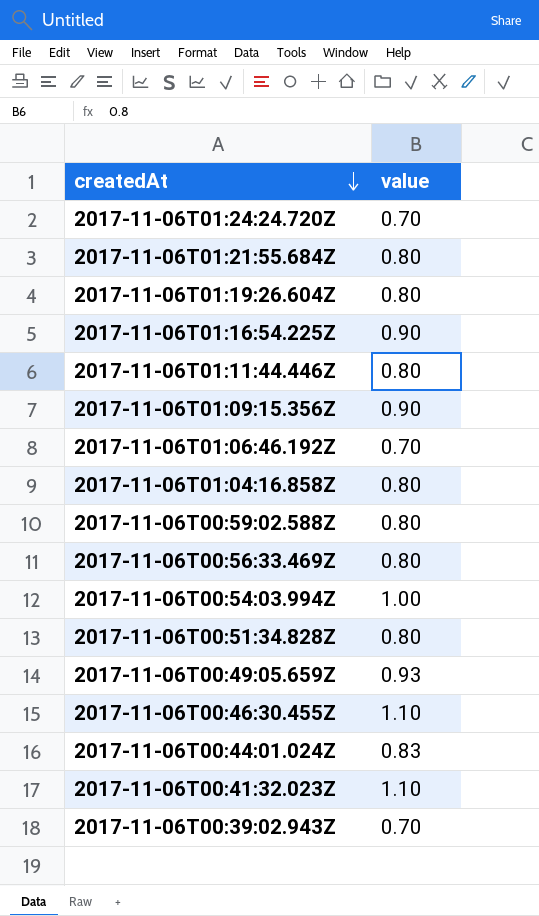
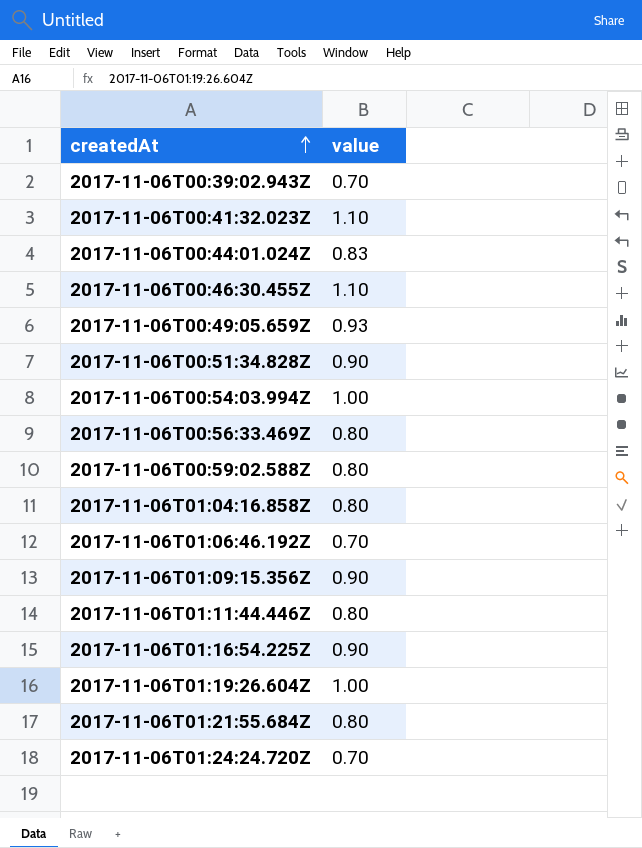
row order: createdAt descending -> createdAt ascending
2017-11-06T00:51:34.828Z | value: 0.80 -> 0.90
2017-11-06T01:19:26.604Z | value: 0.80 -> 1.00

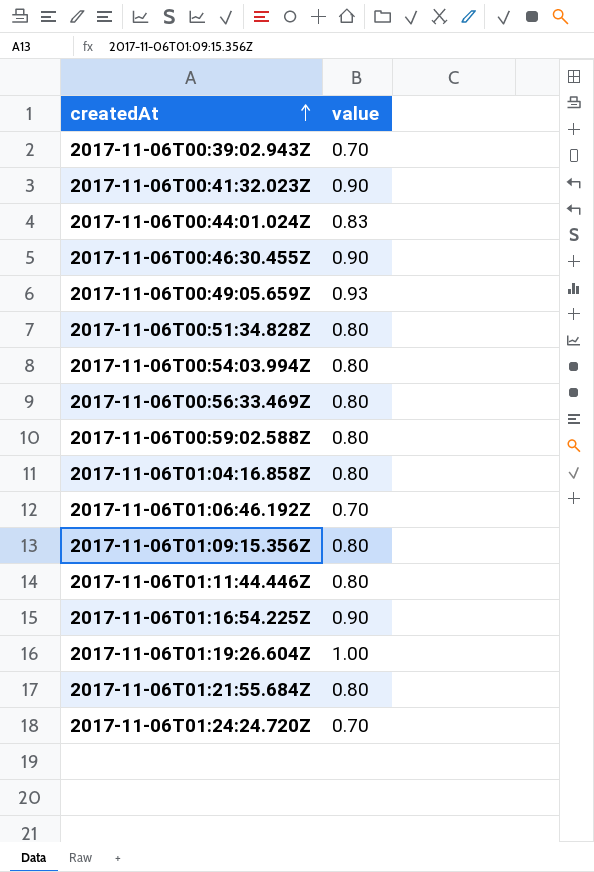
2017-11-06T00:41:32.023Z | value: 1.10 -> 0.90
2017-11-06T00:46:30.455Z | value: 1.10 -> 0.90
2017-11-06T00:51:34.828Z | value: 0.90 -> 0.80
2017-11-06T00:54:03.994Z | value: 1.00 -> 0.80
2017-11-06T01:09:15.356Z | value: 0.90 -> 0.80

